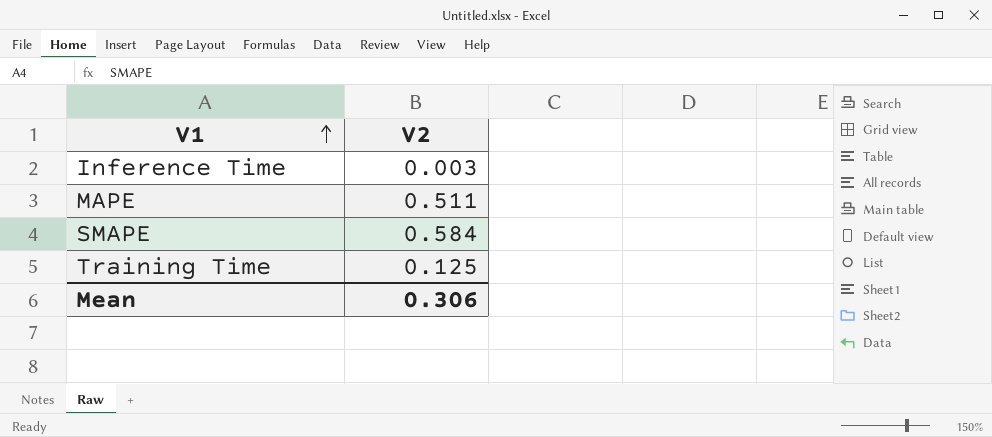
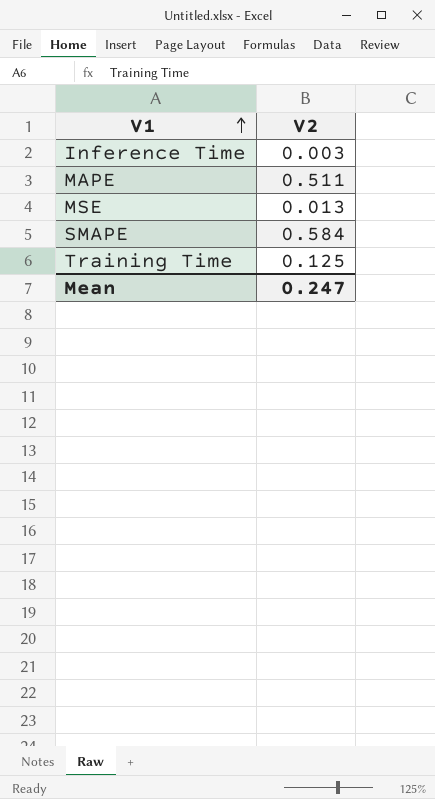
row MSE: none -> 0.013
Mean | V2: 0.306 -> 0.247

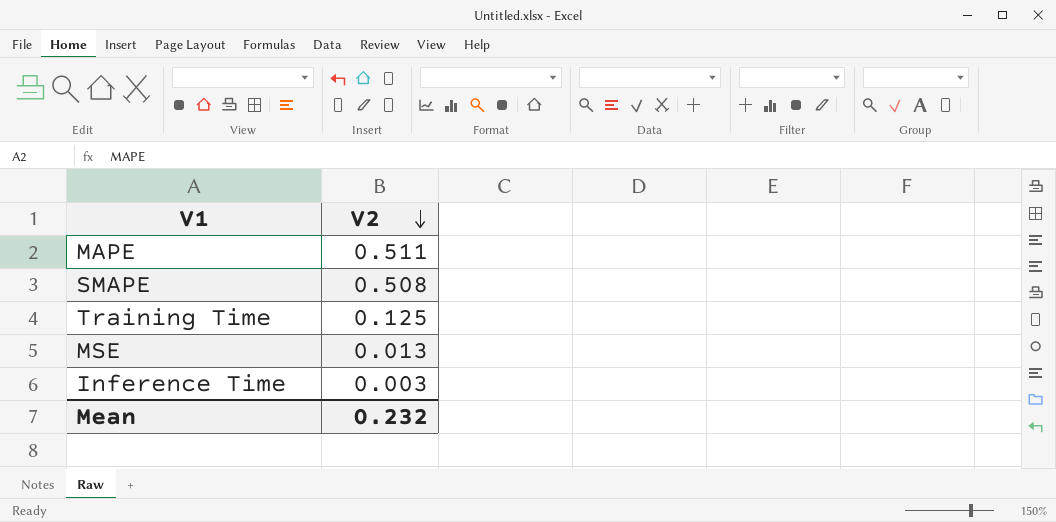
row order: V1 ascending -> V2 descending
SMAPE | V2: 0.584 -> 0.508
Mean | V2: 0.247 -> 0.232

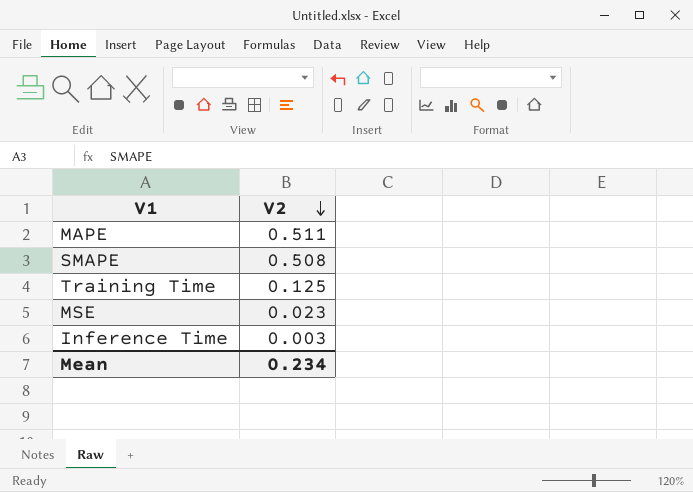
MSE | V2: 0.013 -> 0.023
Mean | V2: 0.232 -> 0.234

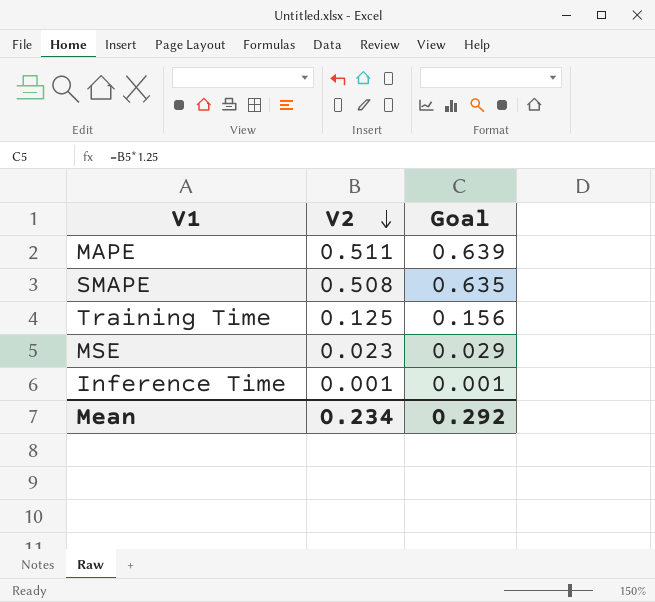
column Goal | formula: none -> [V2] * 1.25
Inference Time | V2: 0.003 -> 0.001

